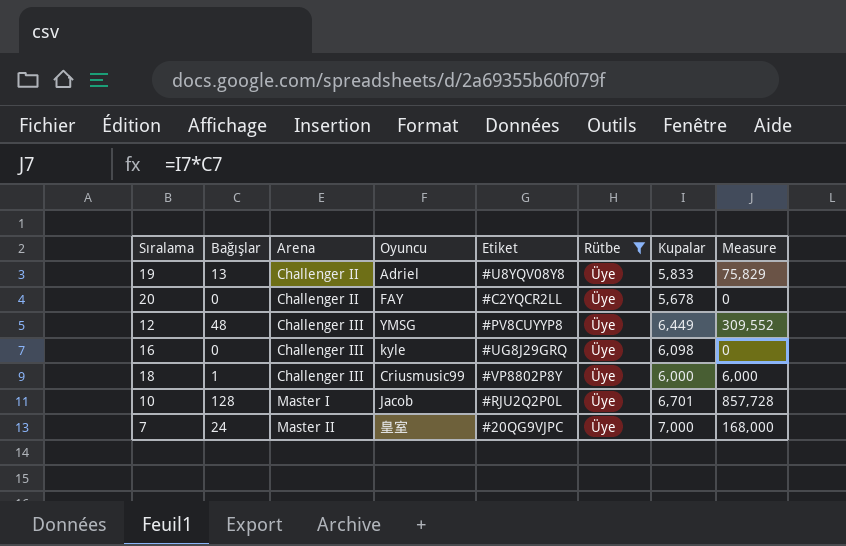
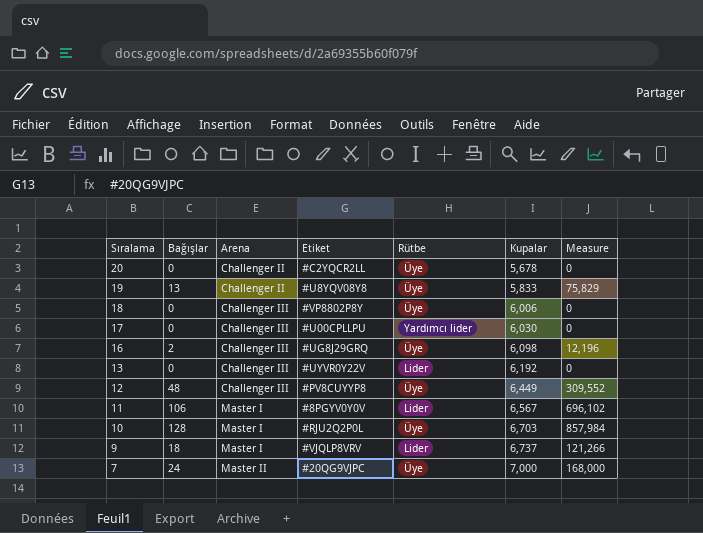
filter: Rütbe = Üye -> none
row order: Arena ascending -> Sıralama descending
column Oyuncu | position: 4 -> none
18 | Bağışlar: 1 -> 0
18 | Kupalar: 6,000 -> 6,006
18 | Measure: 6,000 -> 0
16 | Bağışlar: 0 -> 2
16 | Measure: 0 -> 12,196
10 | Kupalar: 6,701 -> 6,703
10 | Measure: 857,728 -> 857,984

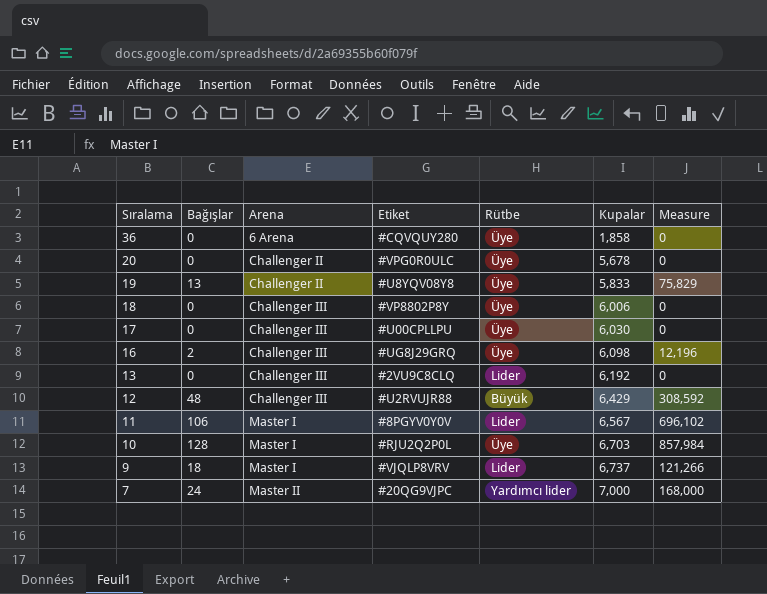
row 36: none -> 0 | 6 Arena | #CQVQUY280 | Üye | 1,858 | 0
20 | Etiket: #C2YQCR2LL -> #VPG0R0ULC
17 | Rütbe: Yardımcı lider -> Üye
13 | Etiket: #UYVR0Y22V -> #2VU9C8CLQ
12 | Etiket: #PV8CUYYP8 -> #U2RVUJR88
12 | Rütbe: Üye -> Büyük
12 | Kupalar: 6,449 -> 6,429
12 | Measure: 309,552 -> 308,592
7 | Rütbe: Üye -> Yardımcı lider

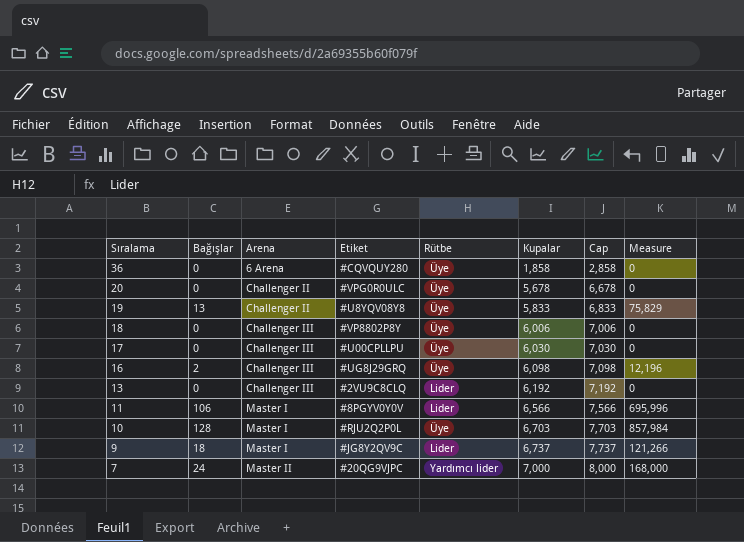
column Cap | formula: none -> [Kupalar] + 1000
row 12: 48 | Challenger III | #U2RVUJR88 | Büyük | 6,429 | 308,592 -> none
11 | Kupalar: 6,567 -> 6,566
11 | Measure: 696,102 -> 695,996
9 | Etiket: #VJQLP8VRV -> #JG8Y2QV9C

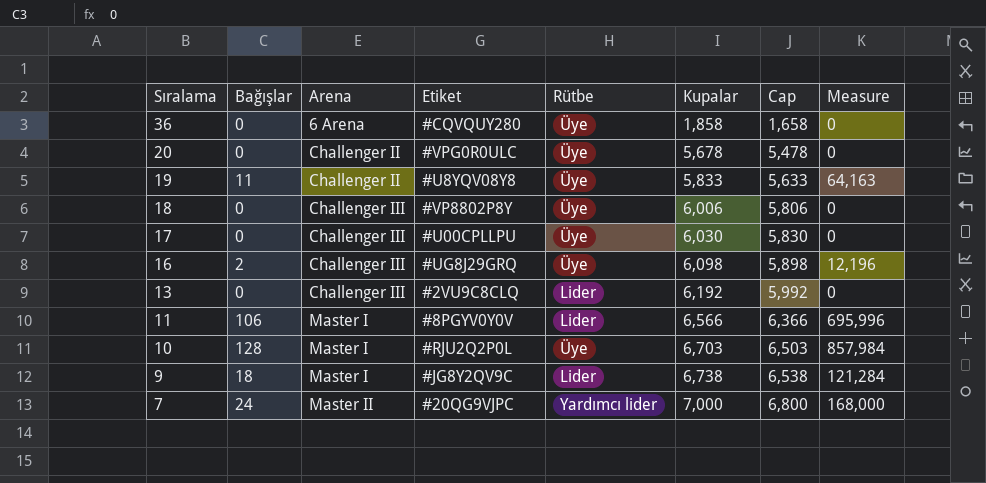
column Cap | formula: [Kupalar] + 1000 -> [Kupalar] - 200
19 | Bağışlar: 13 -> 11
19 | Measure: 75,829 -> 64,163
9 | Kupalar: 6,737 -> 6,738
9 | Measure: 121,266 -> 121,284

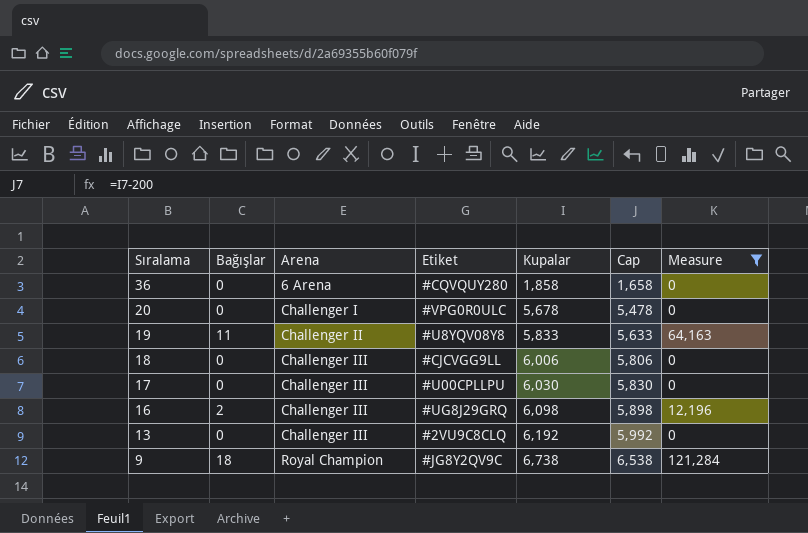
filter: none -> Measure <= 121,284
column Rütbe | position: 5 -> none
20 | Arena: Challenger II -> Challenger I
18 | Etiket: #VP8802P8Y -> #CJCVGG9LL
9 | Arena: Master I -> Royal Champion

